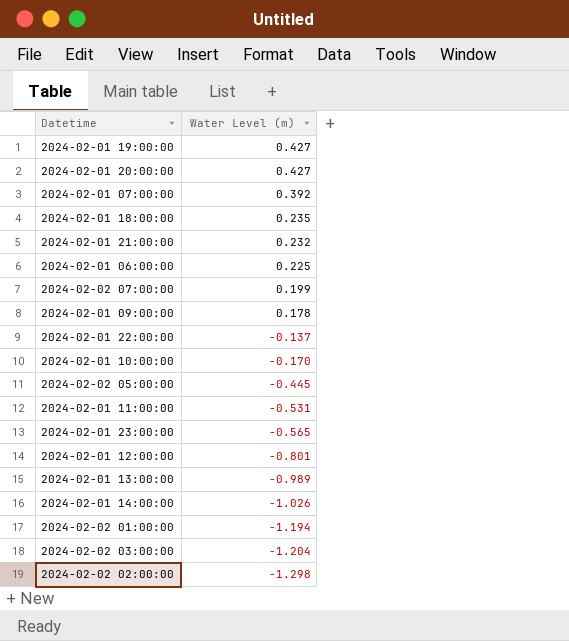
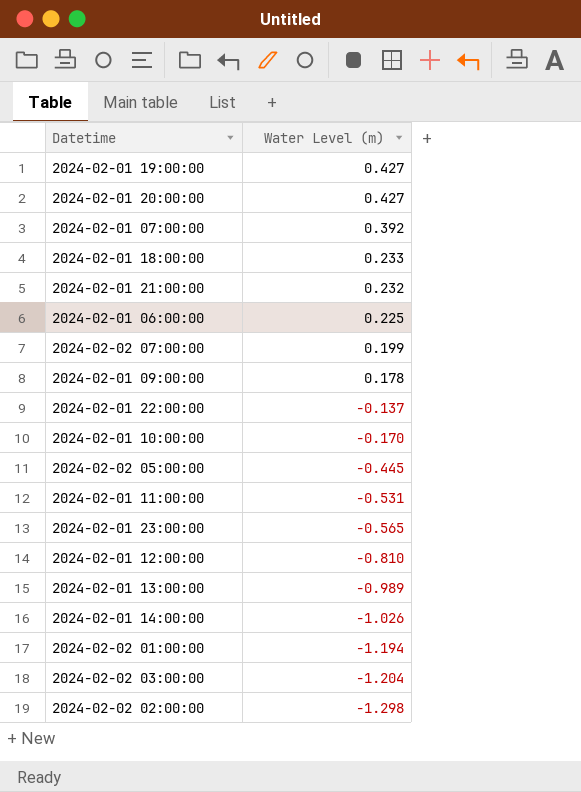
2024-02-01 18:00:00 | Water Level (m): 0.235 -> 0.233
2024-02-01 12:00:00 | Water Level (m): -0.801 -> -0.810

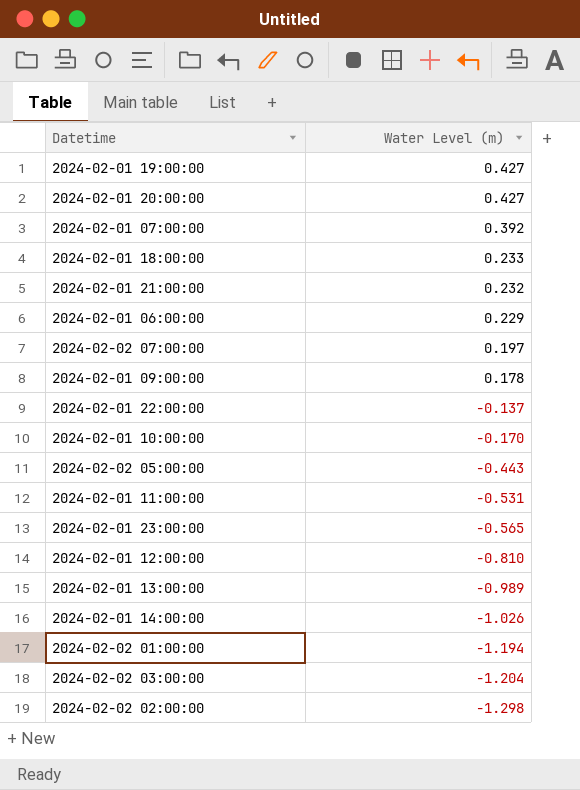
2024-02-01 06:00:00 | Water Level (m): 0.225 -> 0.229
2024-02-02 07:00:00 | Water Level (m): 0.199 -> 0.197
2024-02-02 05:00:00 | Water Level (m): -0.445 -> -0.443

